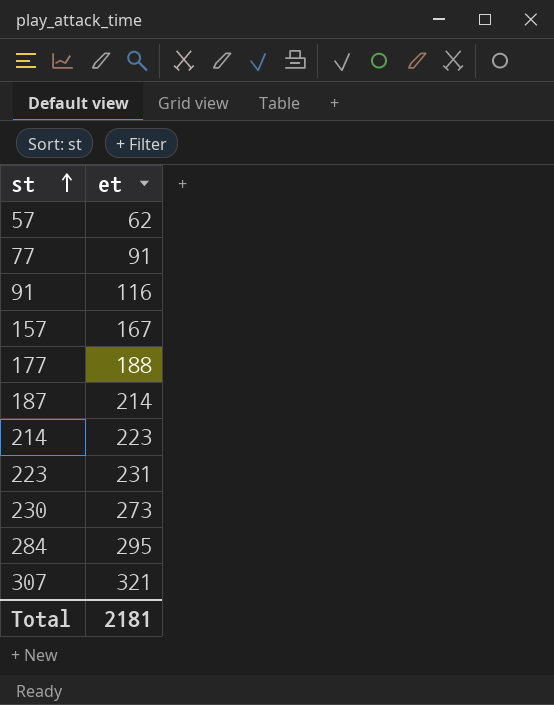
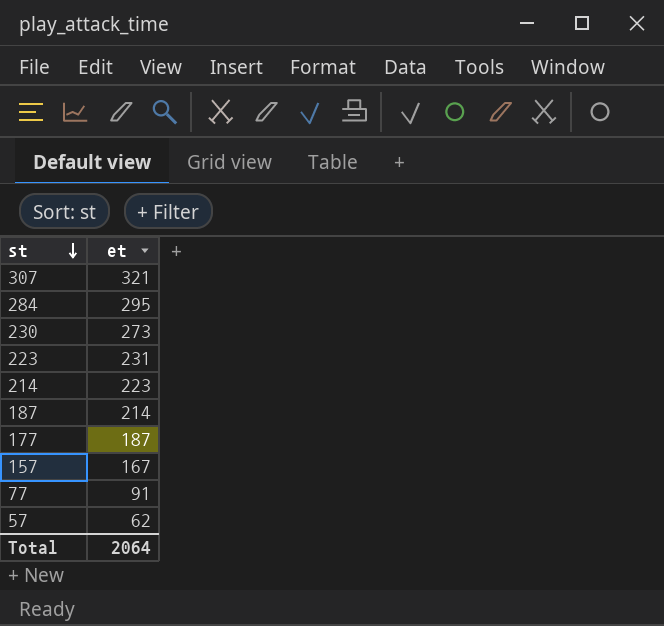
row order: st ascending -> st descending
row 91: 116 -> none
177 | et: 188 -> 187
Total | et: 2181 -> 2064

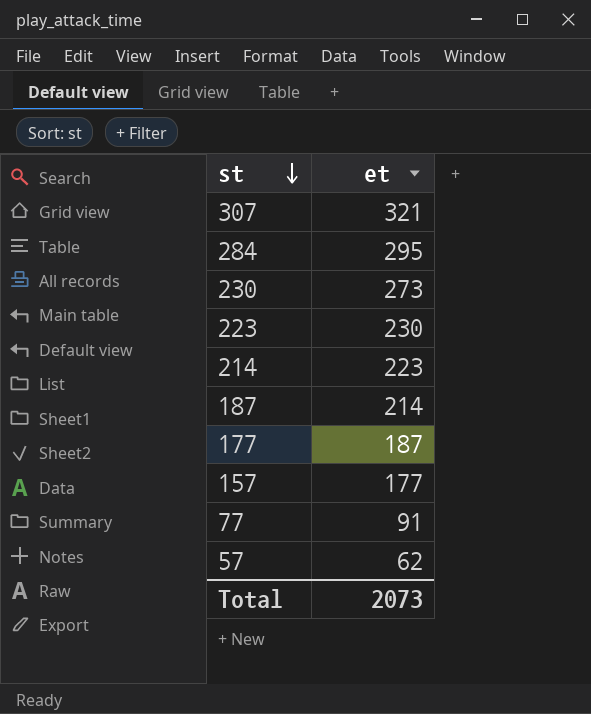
223 | et: 231 -> 230
157 | et: 167 -> 177
Total | et: 2064 -> 2073

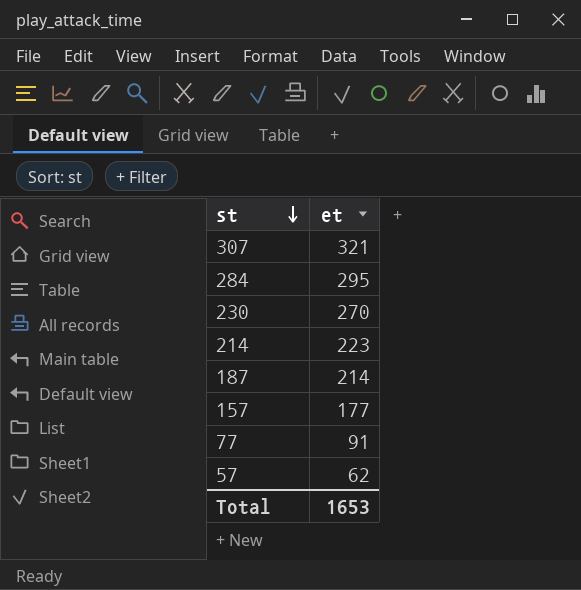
row 223: 230 -> none
row 177: 187 -> none
230 | et: 273 -> 270
Total | et: 2073 -> 1653

